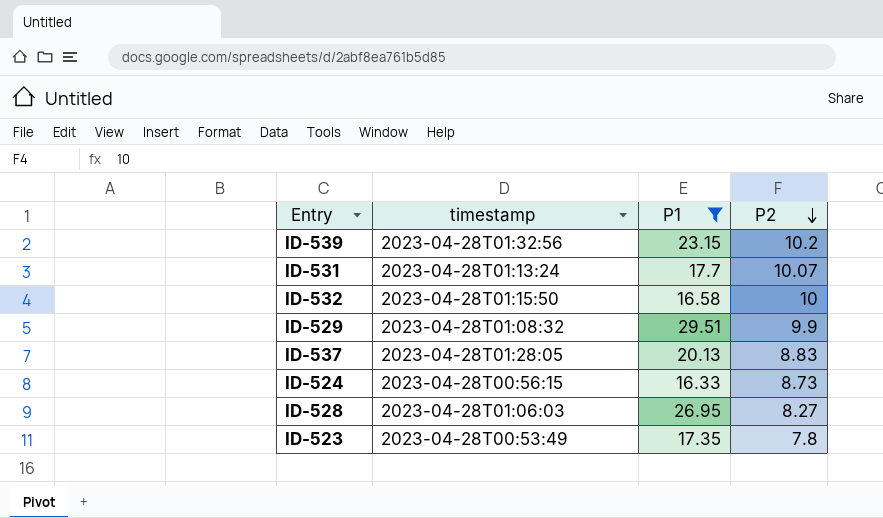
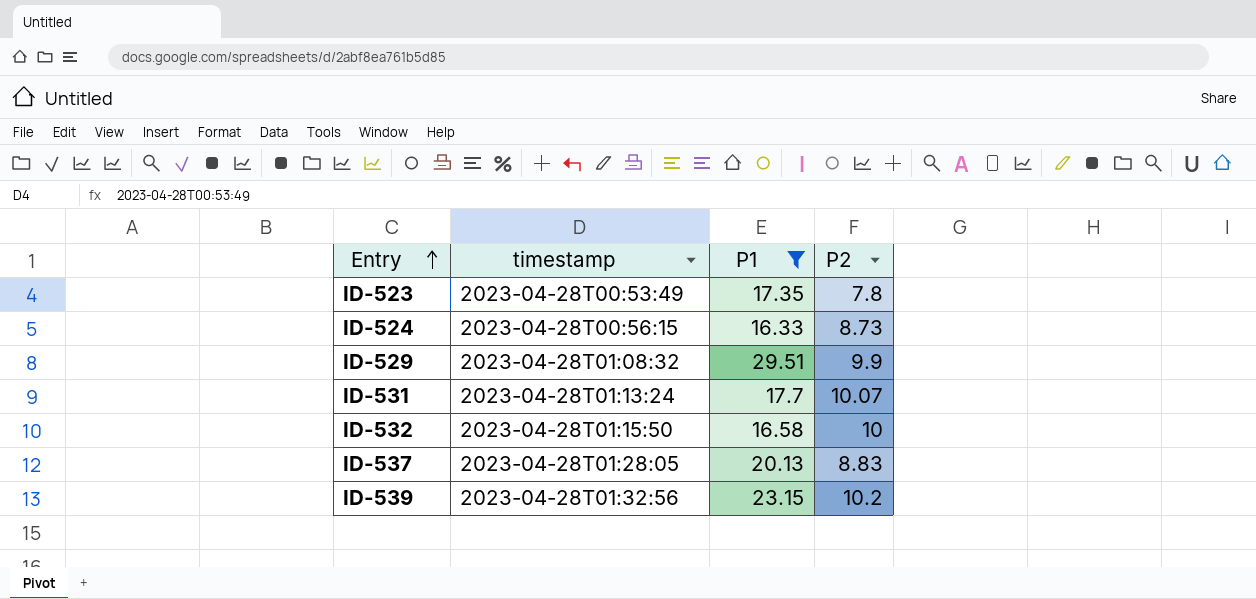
row order: P2 descending -> Entry ascending
row ID-528: 2023-04-28T01:06:03 | 26.95 | 8.27 -> none

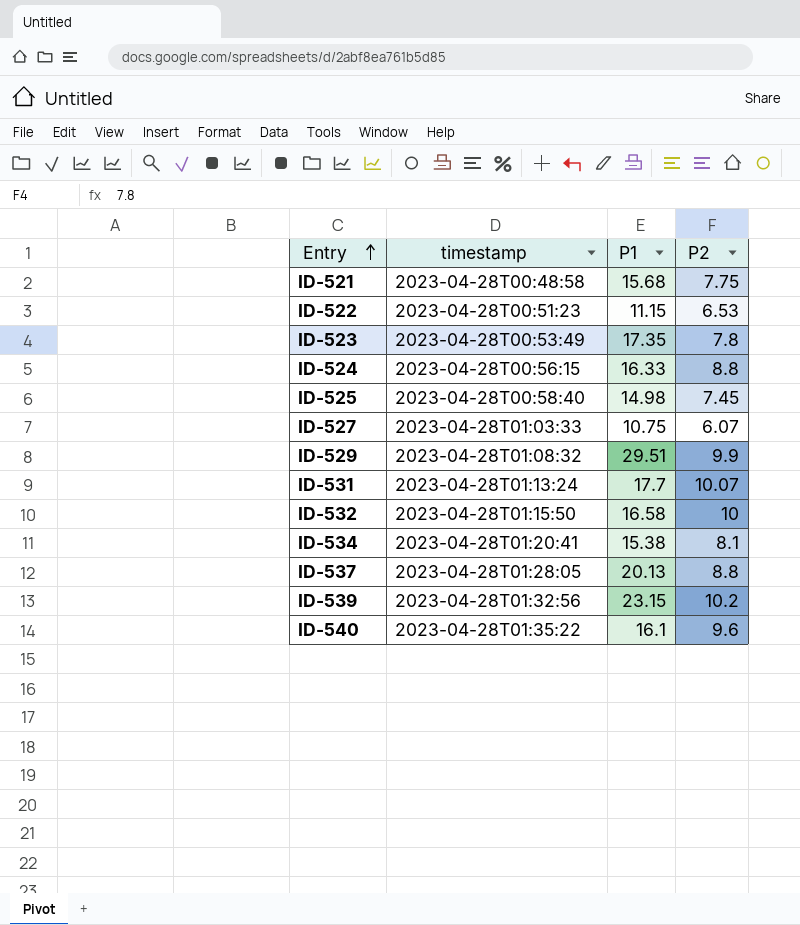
filter: P1 >= 16.33 -> none
ID-524 | P2: 8.73 -> 8.8
ID-537 | P2: 8.83 -> 8.8

